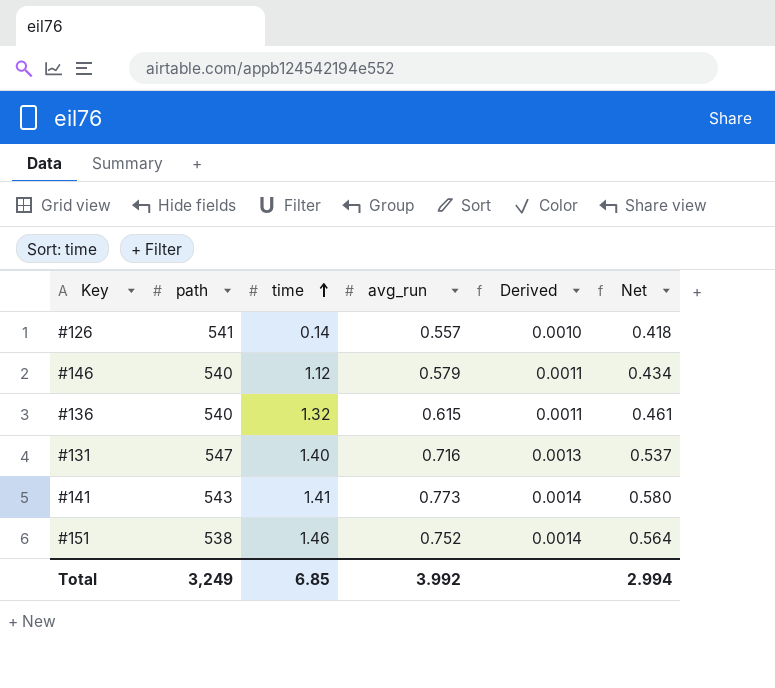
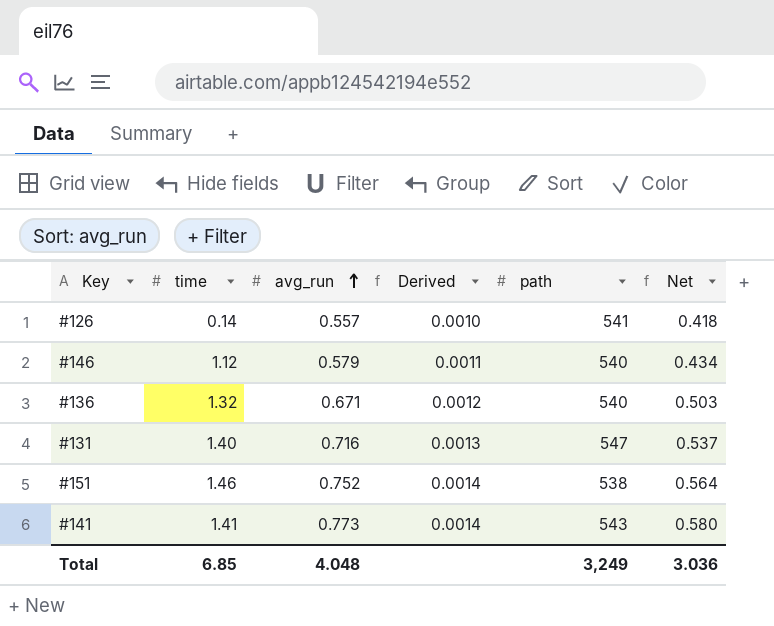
row order: time ascending -> avg_run ascending
column path | position: 2 -> 5
#136 | avg_run: 0.615 -> 0.671
#136 | Derived: 0.0011 -> 0.0012
#136 | Net: 0.461 -> 0.503
Total | avg_run: 3.992 -> 4.048
Total | Net: 2.994 -> 3.036

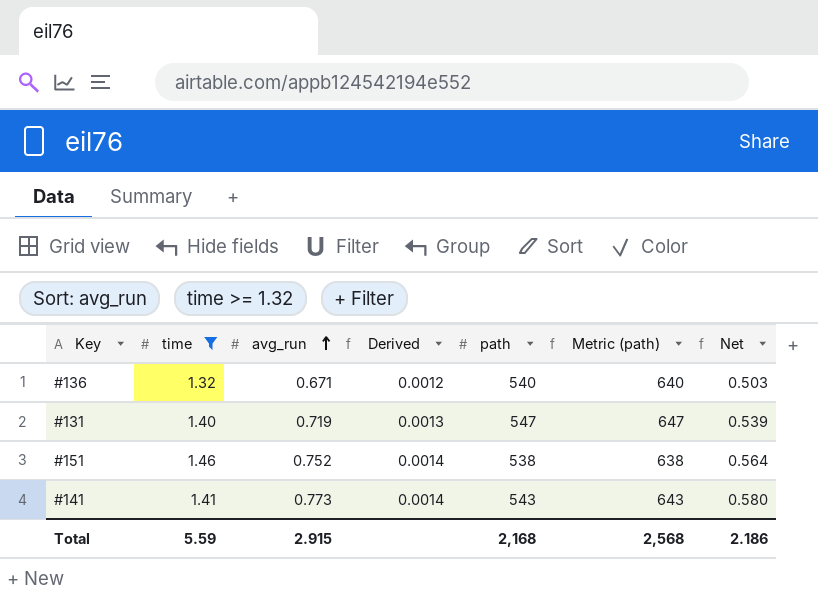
filter: none -> time >= 1.32
column Metric (path) | formula: none -> [path] + 100
#131 | avg_run: 0.716 -> 0.719
#131 | Net: 0.537 -> 0.539
Total | time: 6.85 -> 5.59
Total | avg_run: 4.048 -> 2.915
Total | path: 3,249 -> 2,168
Total | Net: 3.036 -> 2.186

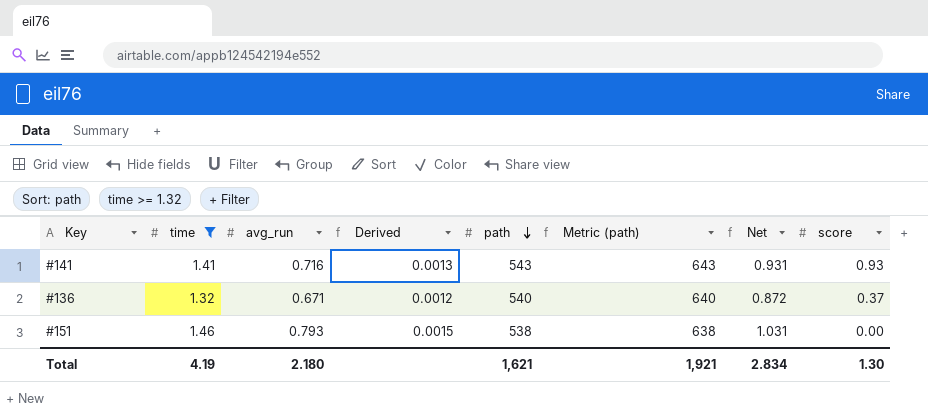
row order: avg_run ascending -> path descending
column Net | formula: [avg_run] * 0.75 -> [avg_run] * 1.3
column score | position: none -> 8
row #131: 1.40 | 0.719 | 0.0013 | 547 | 647 | 0.539 -> none
#141 | avg_run: 0.773 -> 0.716
#141 | Derived: 0.0014 -> 0.0013
#151 | avg_run: 0.752 -> 0.793
#151 | Derived: 0.0014 -> 0.0015
Total | time: 5.59 -> 4.19
Total | avg_run: 2.915 -> 2.180
Total | path: 2,168 -> 1,621
Total | Metric (path): 2,568 -> 1,921
Total | Net: 2.186 -> 2.834

